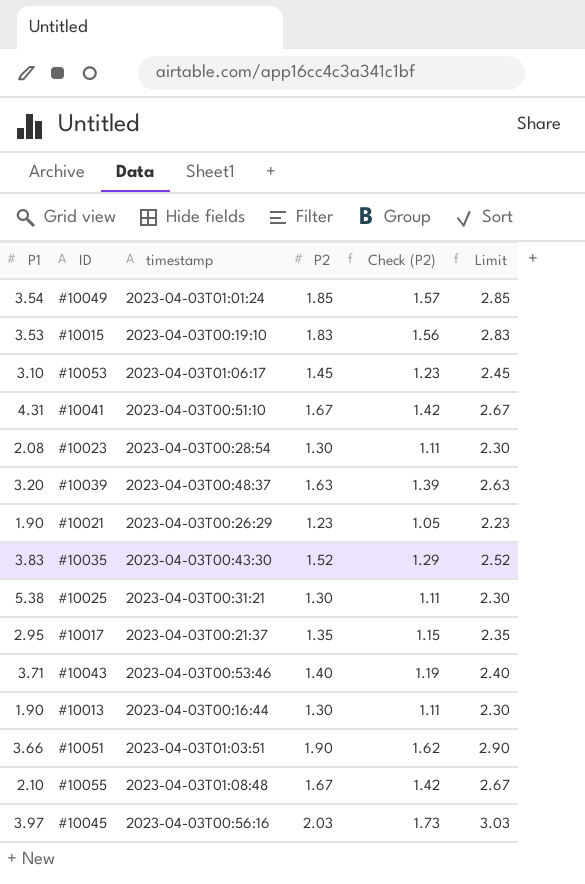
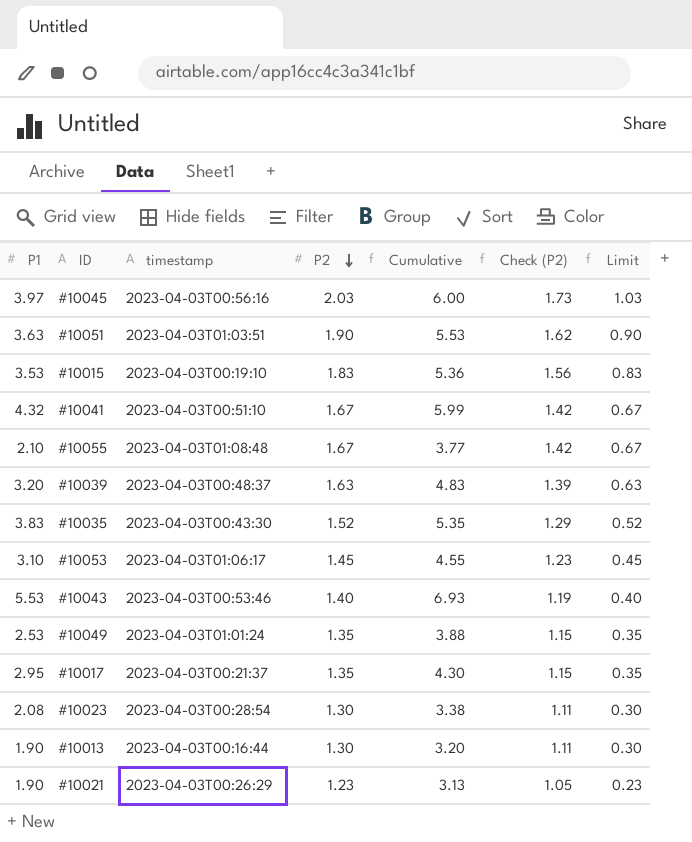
row order: none -> P2 descending
column Cumulative | formula: none -> [P1] + [P2]
column Limit | formula: [P2] + 1 -> [P2] - 1
row #10025: 5.38 | 2023-04-03T00:31:21 | 1.30 | 1.11 | 2.30 -> none
#10051 | P1: 3.66 -> 3.63
#10041 | P1: 4.31 -> 4.32
#10043 | P1: 3.71 -> 5.53
#10049 | P1: 3.54 -> 2.53
#10049 | P2: 1.85 -> 1.35
#10049 | Check (P2): 1.57 -> 1.15

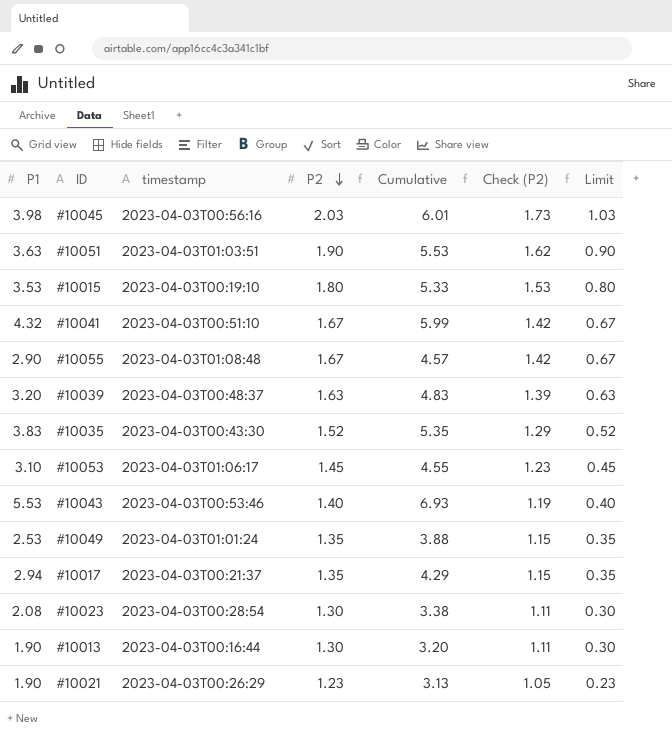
#10045 | P1: 3.97 -> 3.98
#10045 | Cumulative: 6.00 -> 6.01
#10015 | P2: 1.83 -> 1.80
#10015 | Cumulative: 5.36 -> 5.33
#10015 | Check (P2): 1.56 -> 1.53
#10015 | Limit: 0.83 -> 0.80
#10055 | P1: 2.10 -> 2.90
#10055 | Cumulative: 3.77 -> 4.57
#10017 | P1: 2.95 -> 2.94
#10017 | Cumulative: 4.30 -> 4.29

